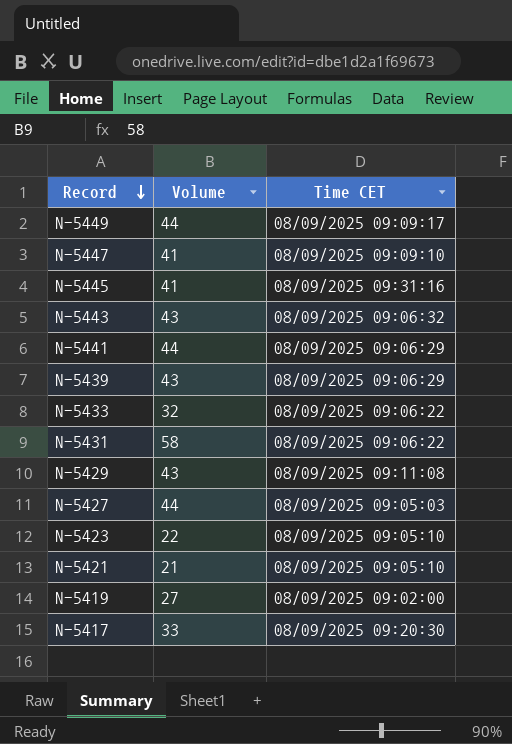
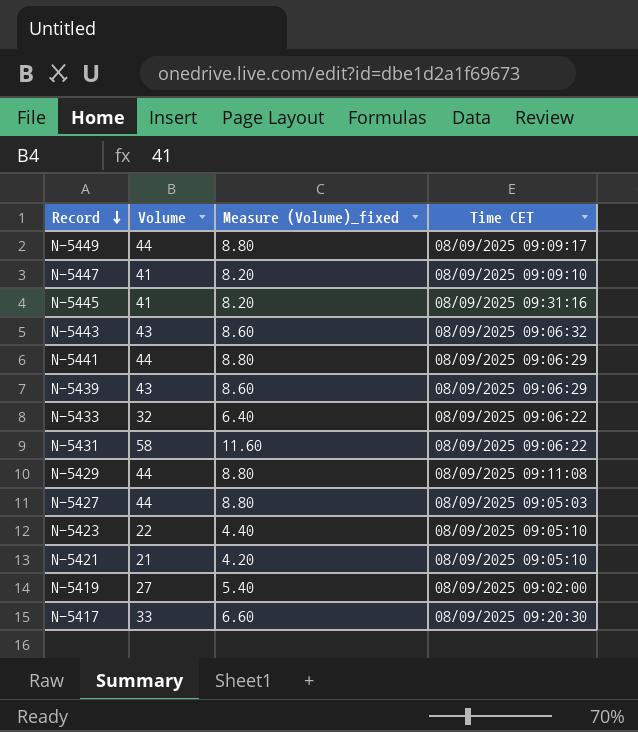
column Measure (Volume)_fixed | formula: none -> [Volume] * 0.2
N-5429 | Volume: 43 -> 44

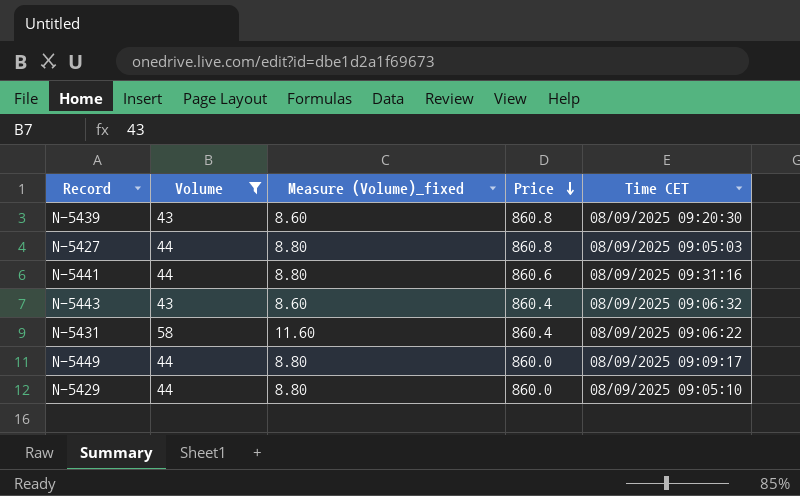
filter: none -> Volume >= 43
row order: Record descending -> Price descending
column Price | position: none -> 4
N-5439 | Time CET: 08/09/2025 09:06:29 -> 08/09/2025 09:20:30
N-5441 | Time CET: 08/09/2025 09:06:29 -> 08/09/2025 09:31:16
N-5429 | Time CET: 08/09/2025 09:11:08 -> 08/09/2025 09:05:10

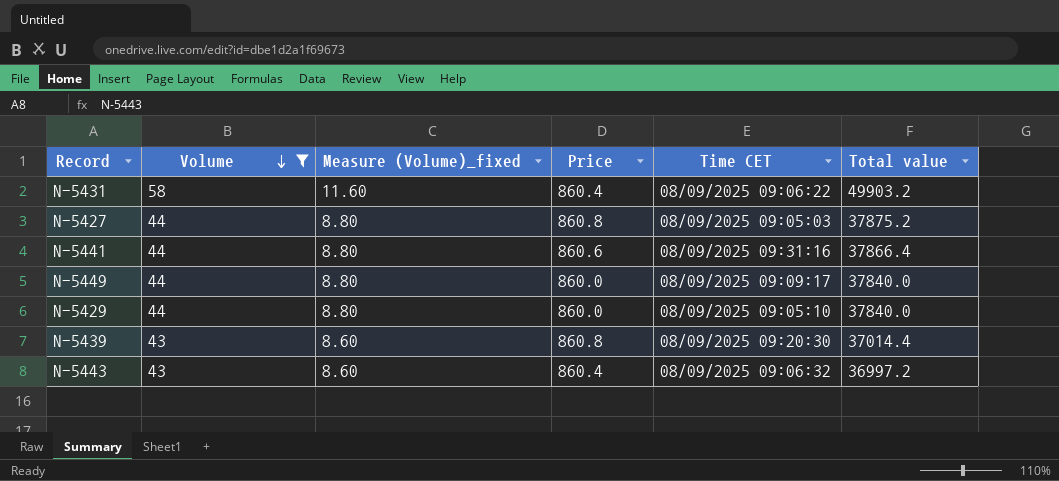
row order: Price descending -> Volume descending
column Total value | formula: none -> [Volume] * [Price]

